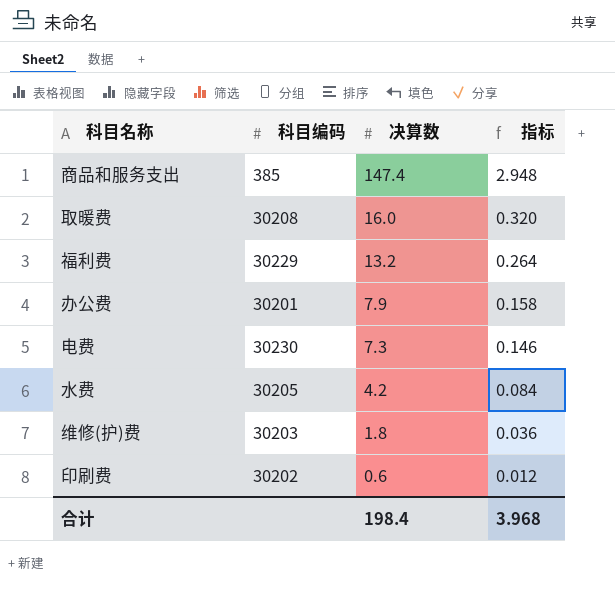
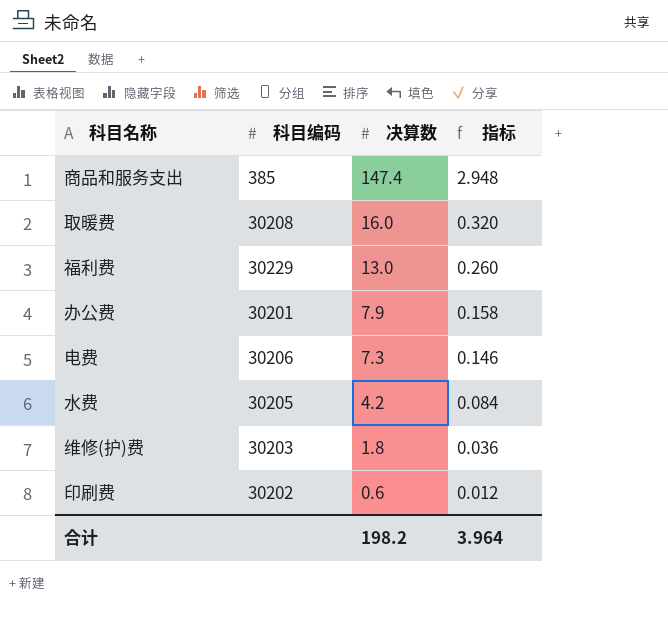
福利费 | 决算数: 13.2 -> 13.0
福利费 | 指标: 0.264 -> 0.260
电费 | 科目编码: 30230 -> 30206
合计 | 决算数: 198.4 -> 198.2
合计 | 指标: 3.968 -> 3.964

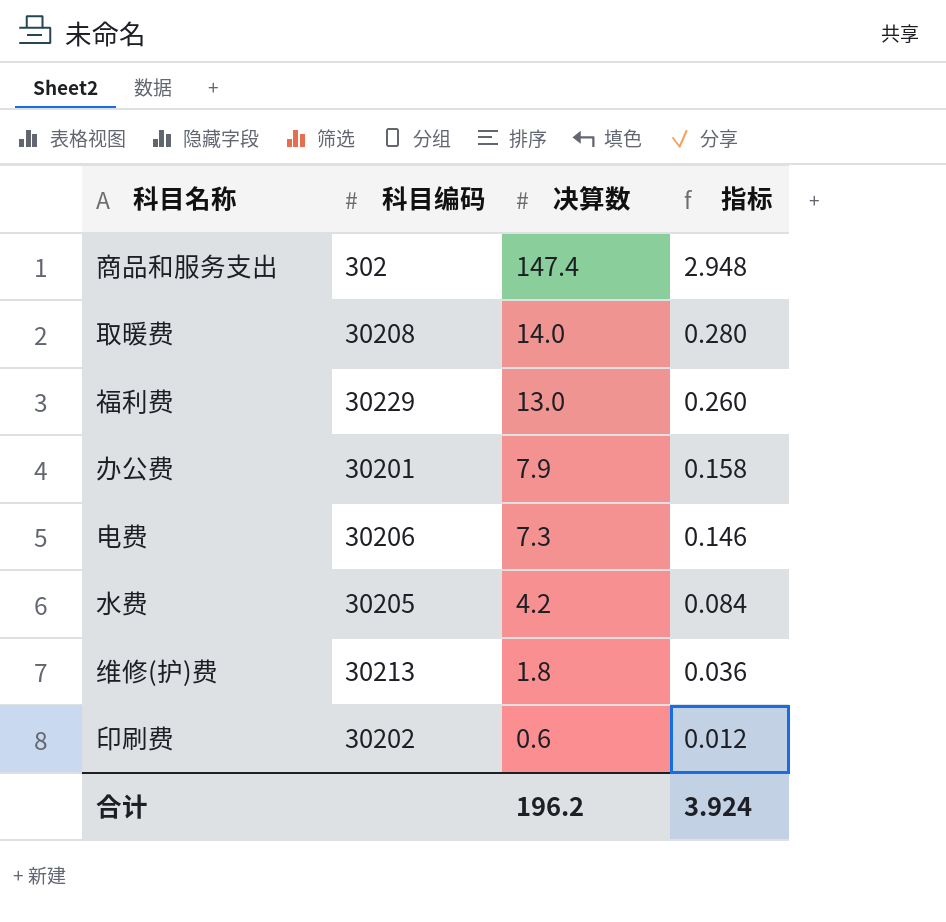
商品和服务支出 | 科目编码: 385 -> 302
取暖费 | 决算数: 16.0 -> 14.0
取暖费 | 指标: 0.320 -> 0.280
维修(护)费 | 科目编码: 30203 -> 30213
合计 | 决算数: 198.2 -> 196.2
合计 | 指标: 3.964 -> 3.924

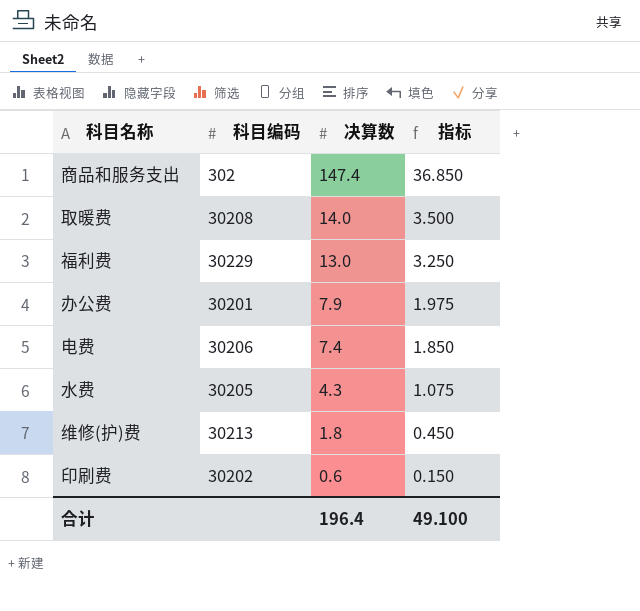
column 指标 | formula: [决算数] * 0.02 -> [决算数] * 0.25
电费 | 决算数: 7.3 -> 7.4
水费 | 决算数: 4.2 -> 4.3
合计 | 决算数: 196.2 -> 196.4
合计 | 指标: 3.924 -> 49.100

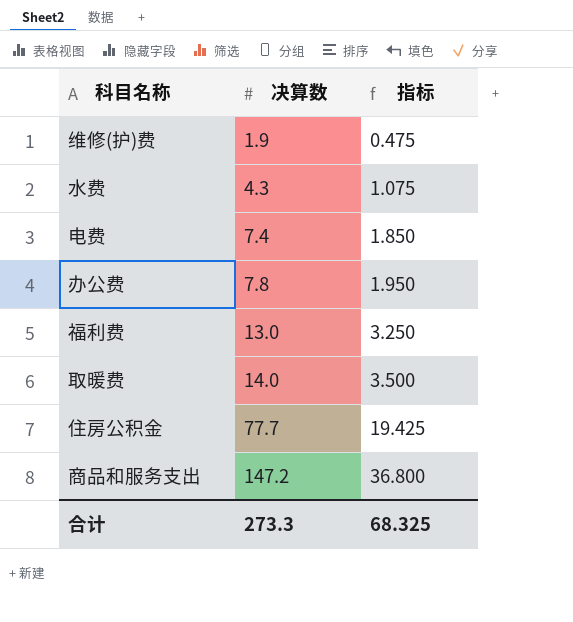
row order: 决算数 descending -> 决算数 ascending
column 科目编码 | position: 2 -> none
row 印刷费: 30202 | 0.6 | 0.150 -> none
维修(护)费 | 决算数: 1.8 -> 1.9
维修(护)费 | 指标: 0.450 -> 0.475
办公费 | 决算数: 7.9 -> 7.8
办公费 | 指标: 1.975 -> 1.950
row 住房公积金: none -> 77.7 | 19.425
商品和服务支出 | 决算数: 147.4 -> 147.2
商品和服务支出 | 指标: 36.850 -> 36.800
合计 | 决算数: 196.4 -> 273.3
合计 | 指标: 49.100 -> 68.325

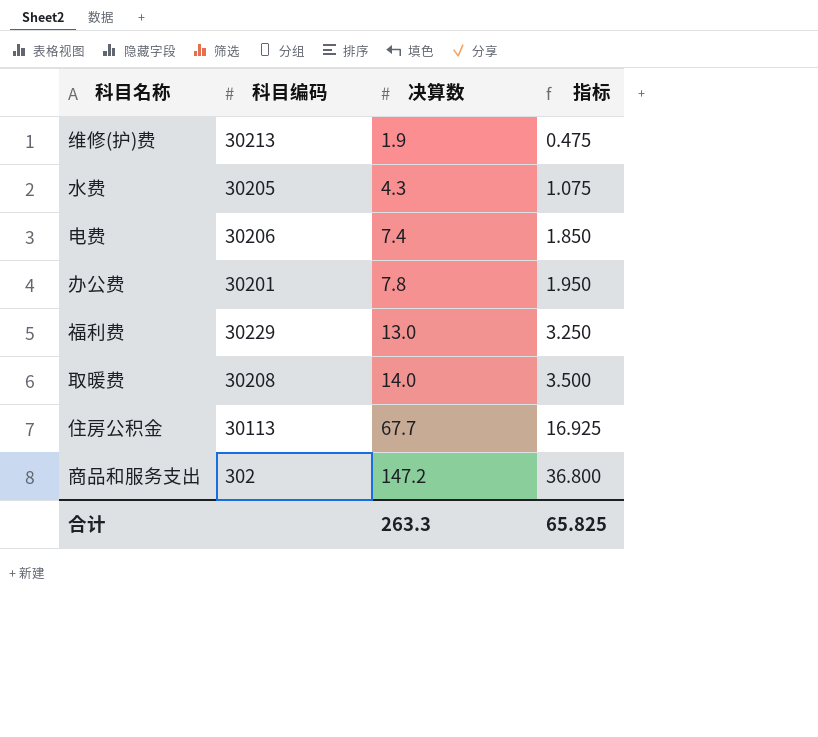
column 科目编码 | position: none -> 2
住房公积金 | 决算数: 77.7 -> 67.7
住房公积金 | 指标: 19.425 -> 16.925
合计 | 决算数: 273.3 -> 263.3
合计 | 指标: 68.325 -> 65.825

